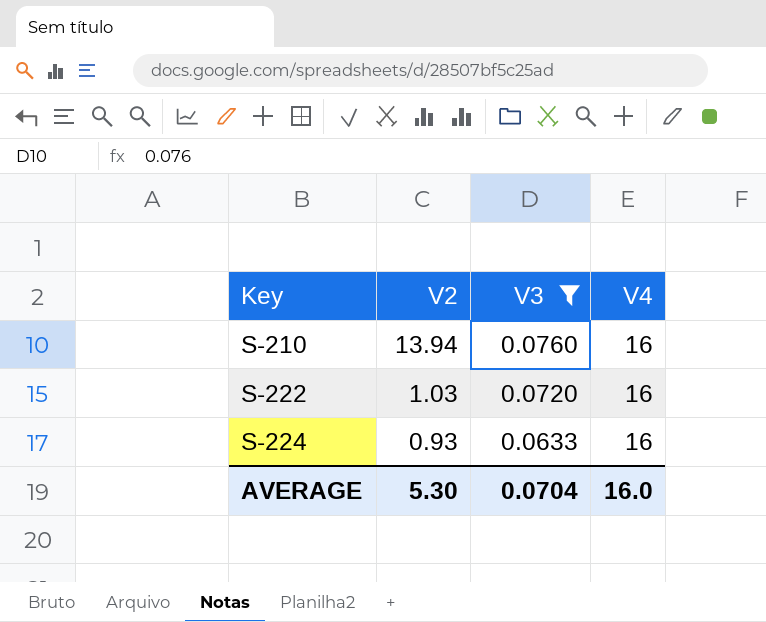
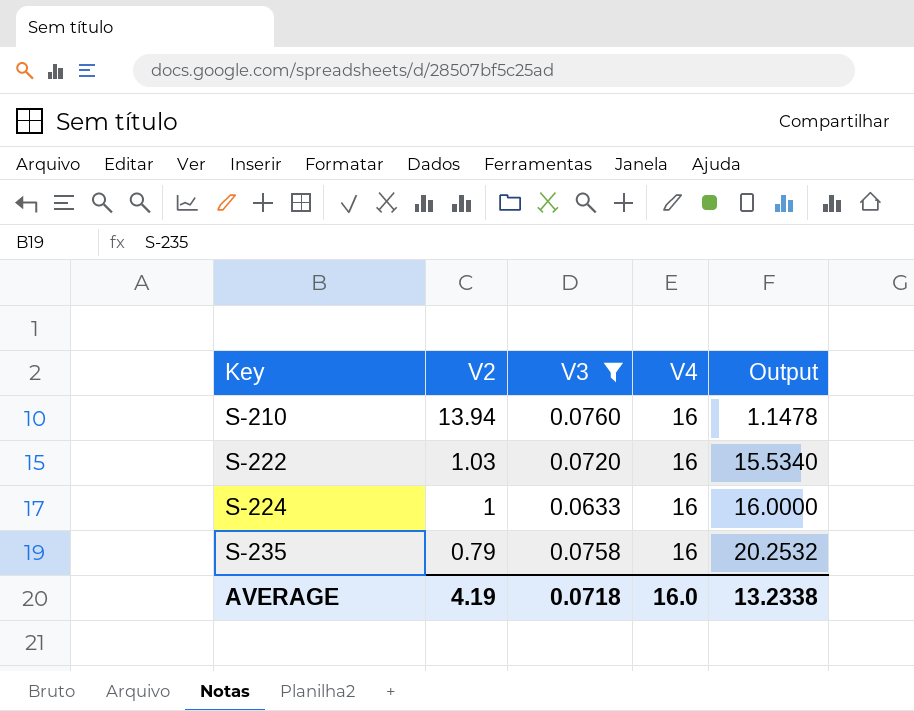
column Output | formula: none -> [V4] / [V2]
S-224 | V2: 0.93 -> 1
row S-235: none -> 0.79 | 0.0758 | 16 | 20.2532
AVERAGE | V2: 5.30 -> 4.19
AVERAGE | V3: 0.0704 -> 0.0718

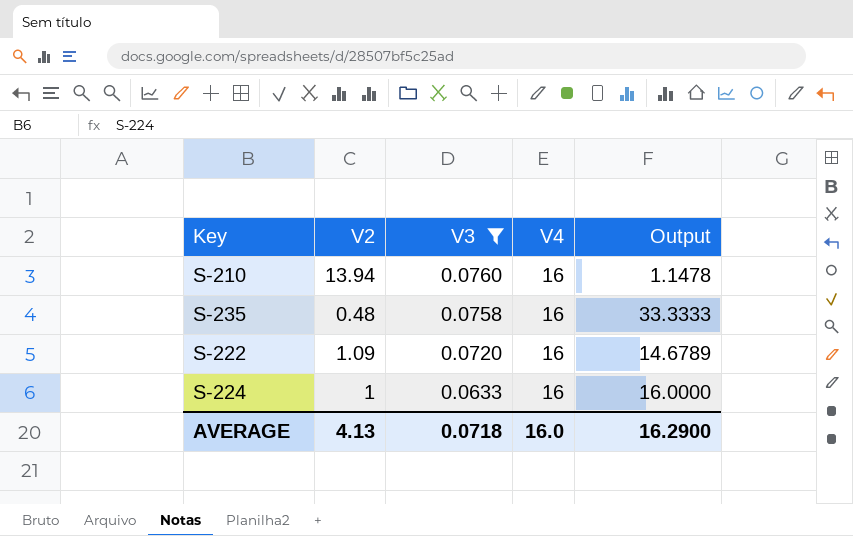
row order: Key ascending -> V3 descending
S-235 | V2: 0.79 -> 0.48
S-235 | Output: 20.2532 -> 33.3333
S-222 | V2: 1.03 -> 1.09
S-222 | Output: 15.5340 -> 14.6789
AVERAGE | V2: 4.19 -> 4.13
AVERAGE | Output: 13.2338 -> 16.2900

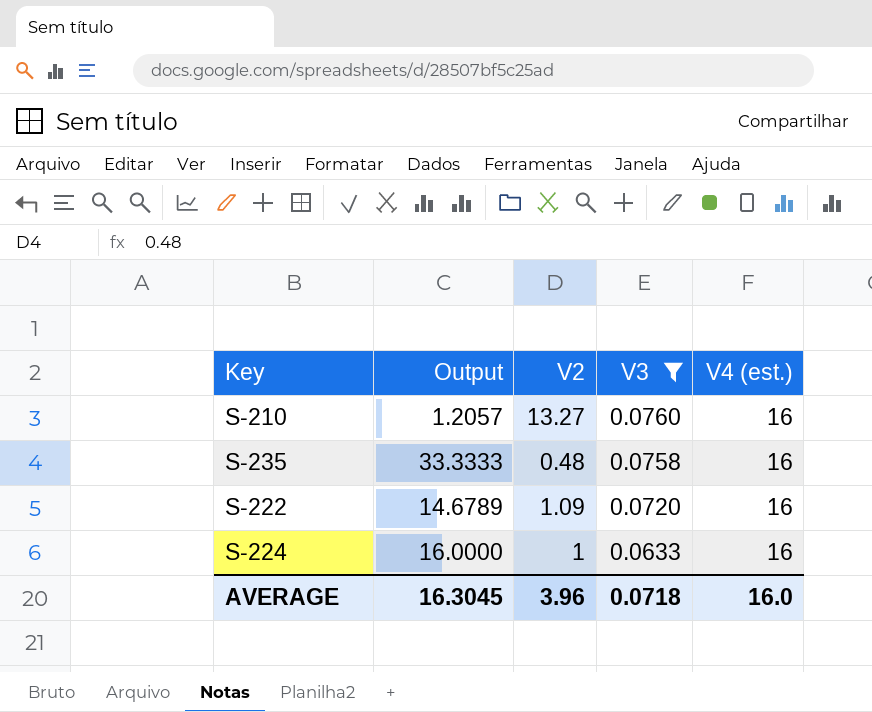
column Output | position: 5 -> 2
column name: V4 -> V4 (est.)
S-210 | Output: 1.1478 -> 1.2057
S-210 | V2: 13.94 -> 13.27
AVERAGE | Output: 16.2900 -> 16.3045
AVERAGE | V2: 4.13 -> 3.96

